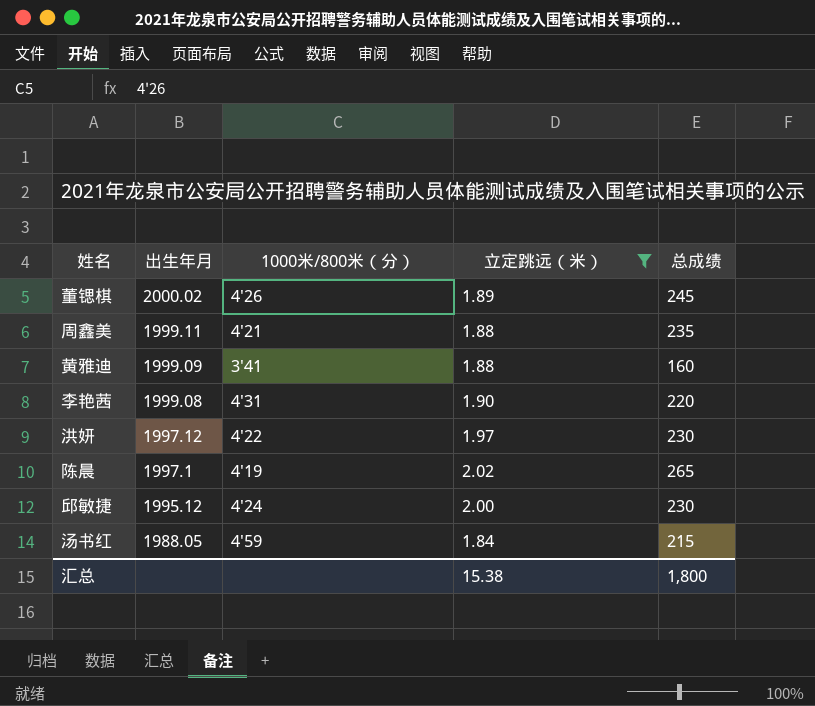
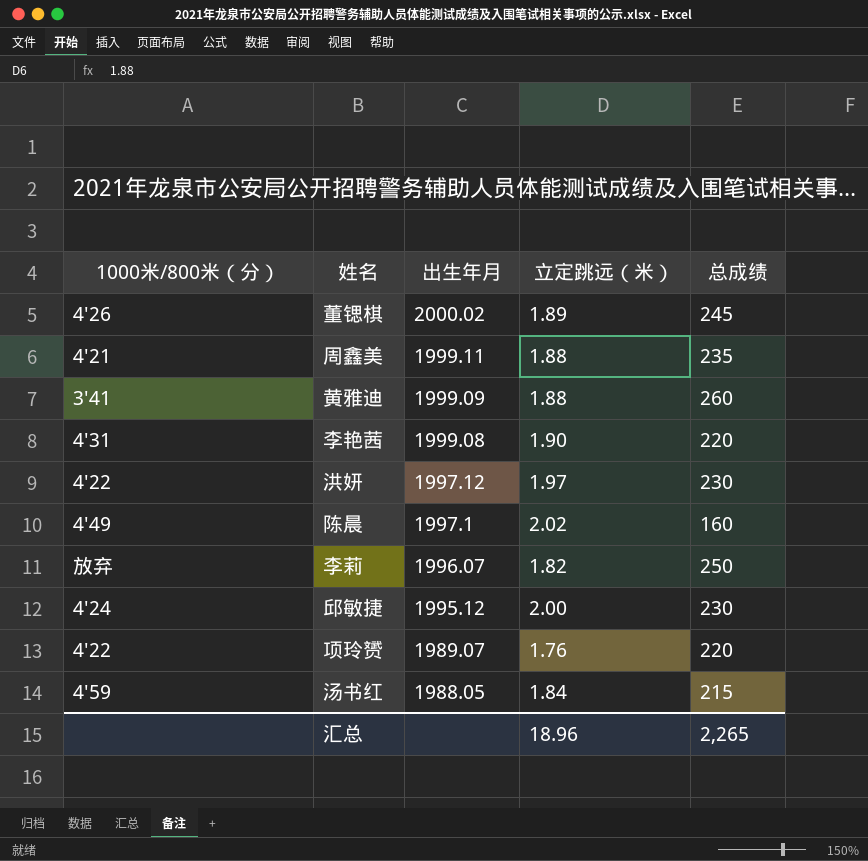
filter: 立定跳远（米） >= 1.84 -> none
column 1000米/800米（分） | position: 3 -> 1
黄雅迪 | 总成绩: 160 -> 260
陈晨 | 1000米/800米（分）: 4'19 -> 4'49
陈晨 | 总成绩: 265 -> 160
汇总 | 立定跳远（米）: 15.38 -> 18.96
汇总 | 总成绩: 1,800 -> 2,265

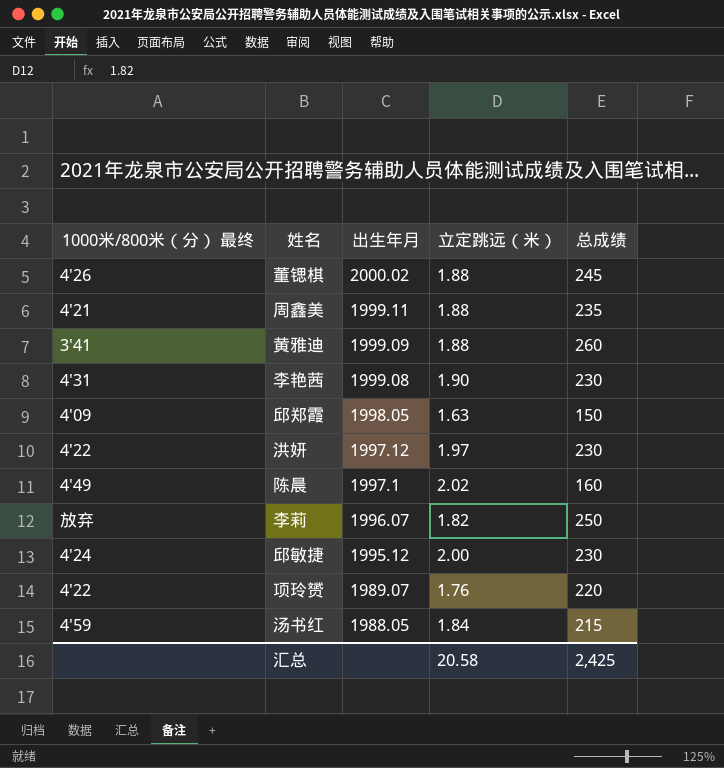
column name: 1000米/800米（分） -> 1000米/800米（分） 最终
董锶棋 | 立定跳远（米）: 1.89 -> 1.88
李艳茜 | 总成绩: 220 -> 230
row 邱郑霞: none -> 4'09 | 1998.05 | 1.63 | 150
汇总 | 立定跳远（米）: 18.96 -> 20.58
汇总 | 总成绩: 2,265 -> 2,425

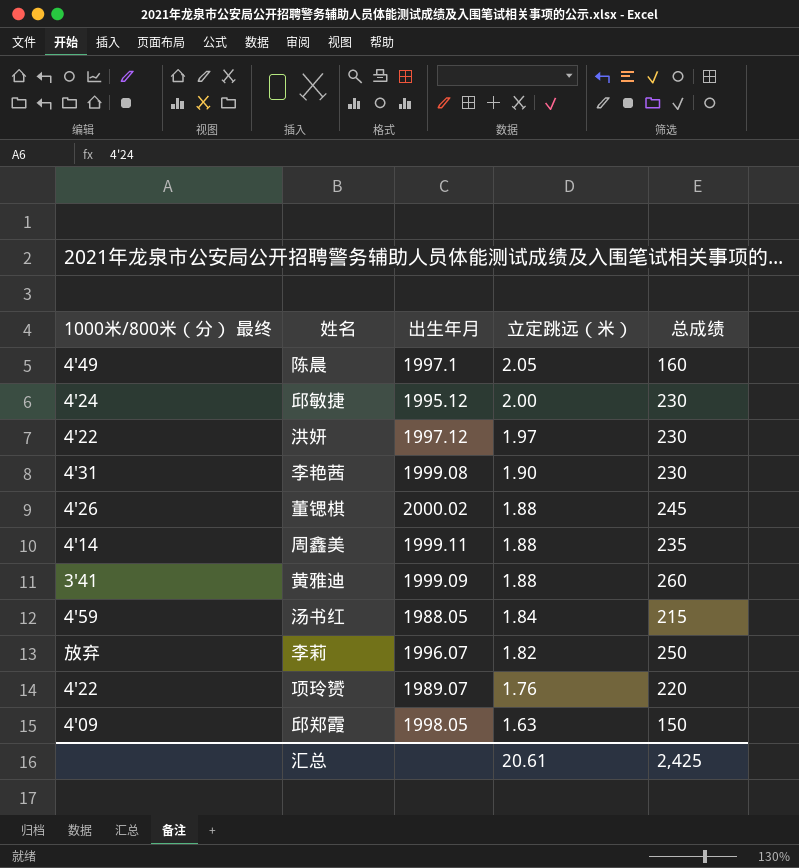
row order: 出生年月 descending -> 立定跳远（米） descending
陈晨 | 立定跳远（米）: 2.02 -> 2.05
周鑫美 | 1000米/800米（分） 最终: 4'21 -> 4'14
汇总 | 立定跳远（米）: 20.58 -> 20.61

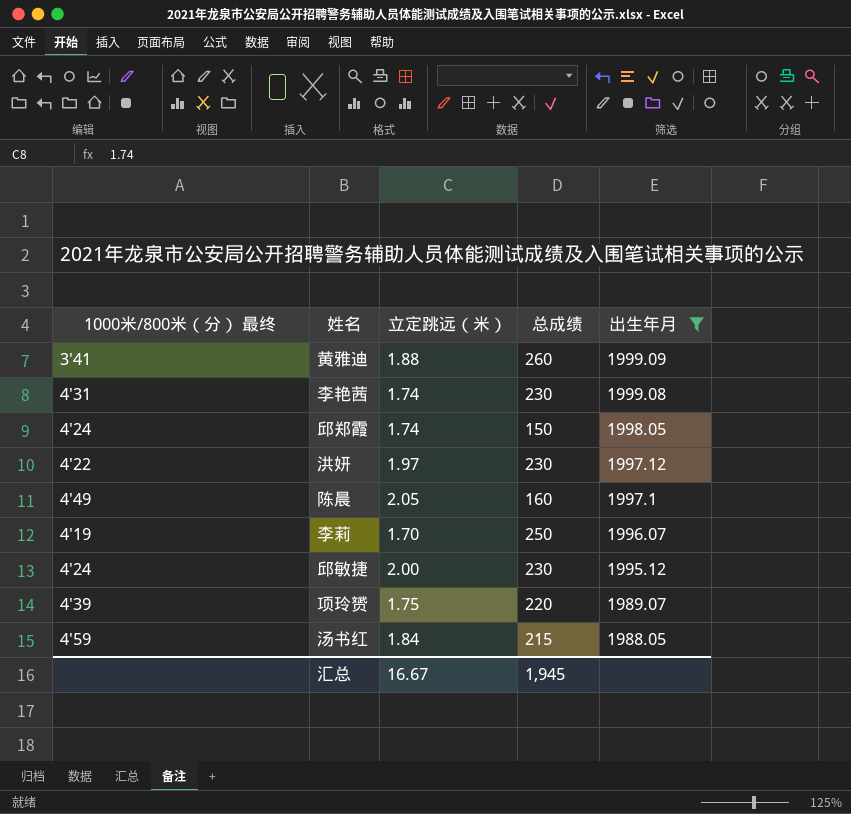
filter: none -> 出生年月 <= 1999.09
row order: 立定跳远（米） descending -> 出生年月 descending
column 出生年月 | position: 3 -> 5
李艳茜 | 立定跳远（米）: 1.90 -> 1.74
邱郑霞 | 1000米/800米（分） 最终: 4'09 -> 4'24
邱郑霞 | 立定跳远（米）: 1.63 -> 1.74
李莉 | 1000米/800米（分） 最终: 放弃 -> 4'19
李莉 | 立定跳远（米）: 1.82 -> 1.70
项玲赟 | 1000米/800米（分） 最终: 4'22 -> 4'39
项玲赟 | 立定跳远（米）: 1.76 -> 1.75
汇总 | 立定跳远（米）: 20.61 -> 16.67
汇总 | 总成绩: 2,425 -> 1,945

